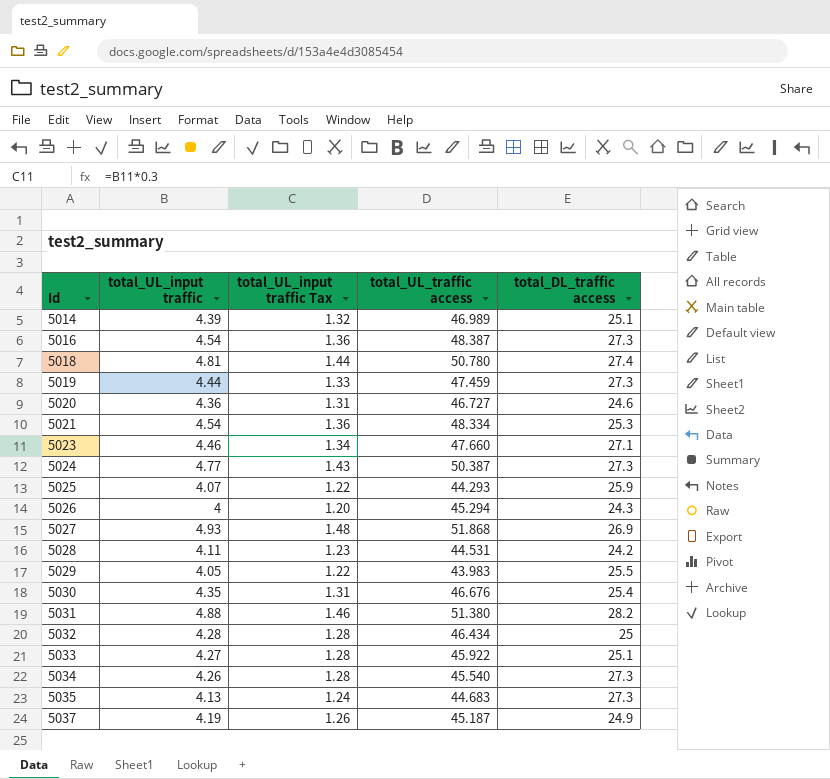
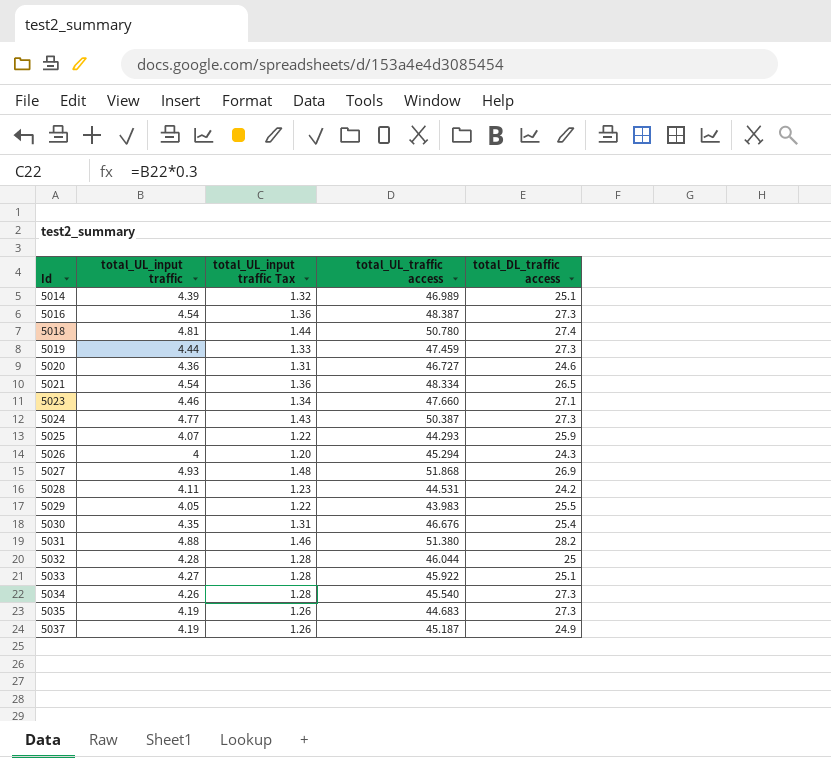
5021 | total_DL_traffic access: 25.3 -> 26.5
5032 | total_UL_traffic access: 46.434 -> 46.044
5035 | total_UL_input traffic: 4.13 -> 4.19
5035 | total_UL_input traffic Tax: 1.24 -> 1.26

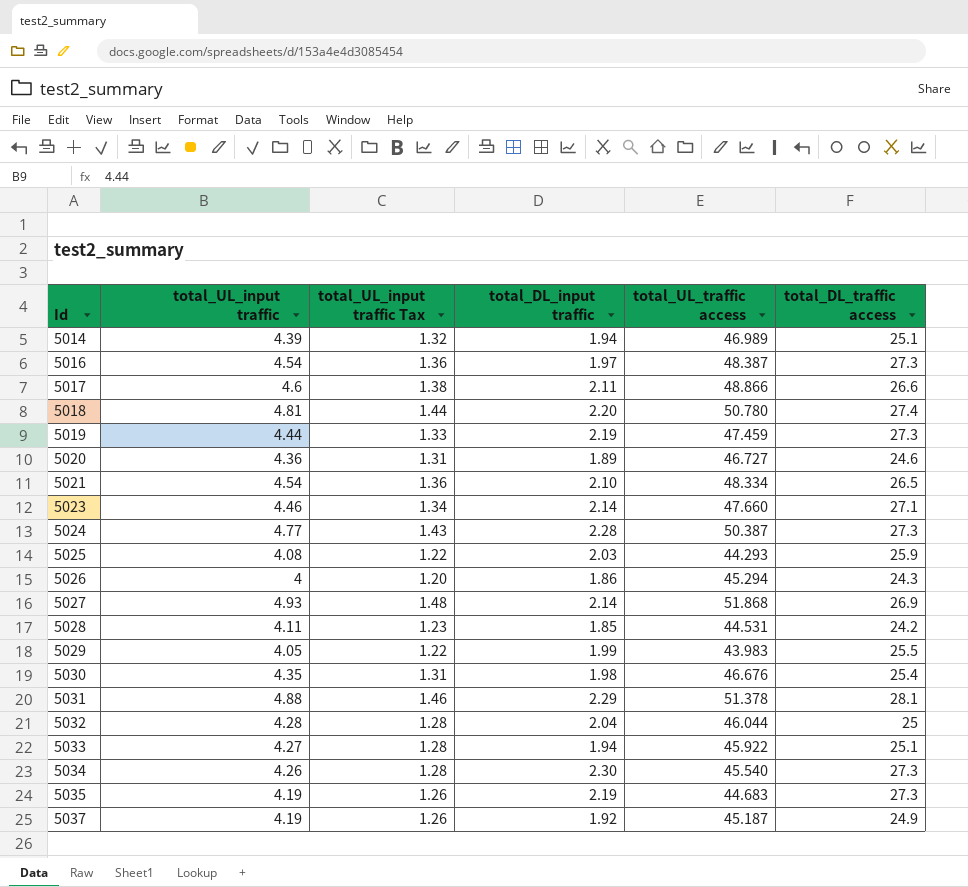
column total_DL_input traffic | position: none -> 4
row 5017: none -> 4.6 | 1.38 | 2.11 | 48.866 | 26.6
5025 | total_UL_input traffic: 4.07 -> 4.08
5031 | total_UL_traffic access: 51.380 -> 51.378
5031 | total_DL_traffic access: 28.2 -> 28.1

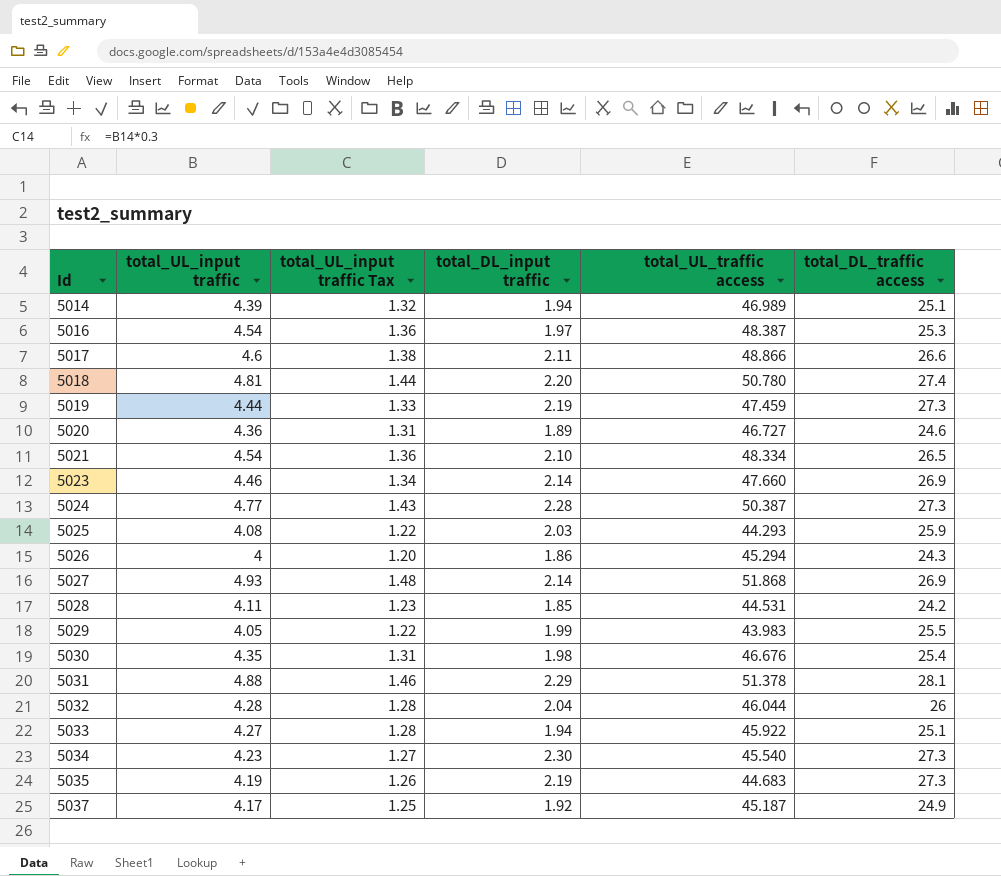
5016 | total_DL_traffic access: 27.3 -> 25.3
5023 | total_DL_traffic access: 27.1 -> 26.9
5032 | total_DL_traffic access: 25 -> 26
5034 | total_UL_input traffic: 4.26 -> 4.23
5034 | total_UL_input traffic Tax: 1.28 -> 1.27
5037 | total_UL_input traffic: 4.19 -> 4.17
5037 | total_UL_input traffic Tax: 1.26 -> 1.25

